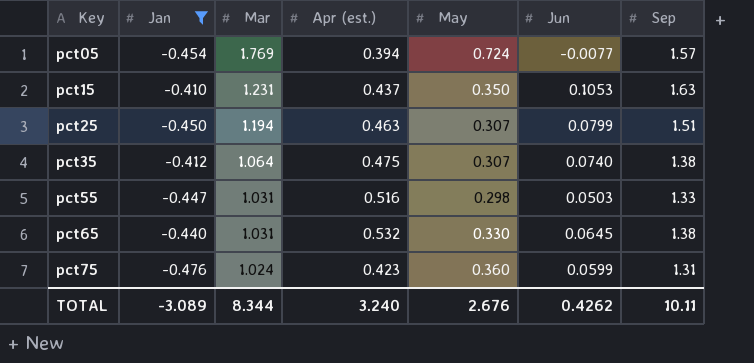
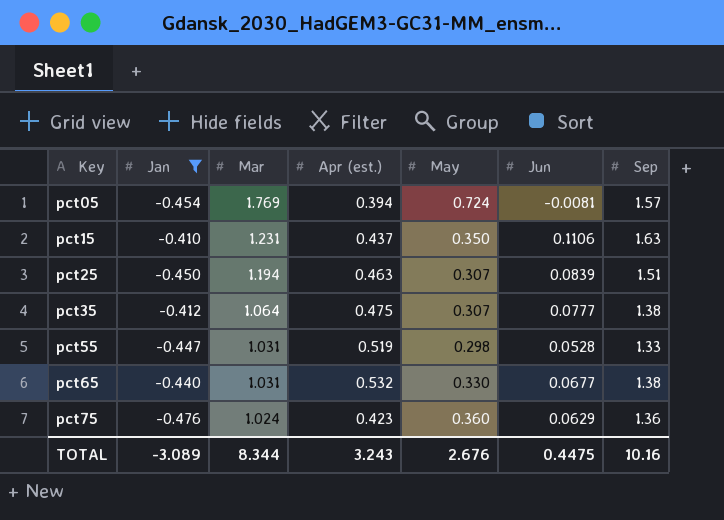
pct05 | Jun: -0.0077 -> -0.0081
pct15 | Jun: 0.1053 -> 0.1106
pct25 | Jun: 0.0799 -> 0.0839
pct35 | Jun: 0.0740 -> 0.0777
pct55 | Apr (est.): 0.516 -> 0.519
pct55 | Jun: 0.0503 -> 0.0528
pct65 | Jun: 0.0645 -> 0.0677
pct75 | Jun: 0.0599 -> 0.0629
pct75 | Sep: 1.31 -> 1.36
TOTAL | Apr (est.): 3.240 -> 3.243
TOTAL | Jun: 0.4262 -> 0.4475
TOTAL | Sep: 10.11 -> 10.16

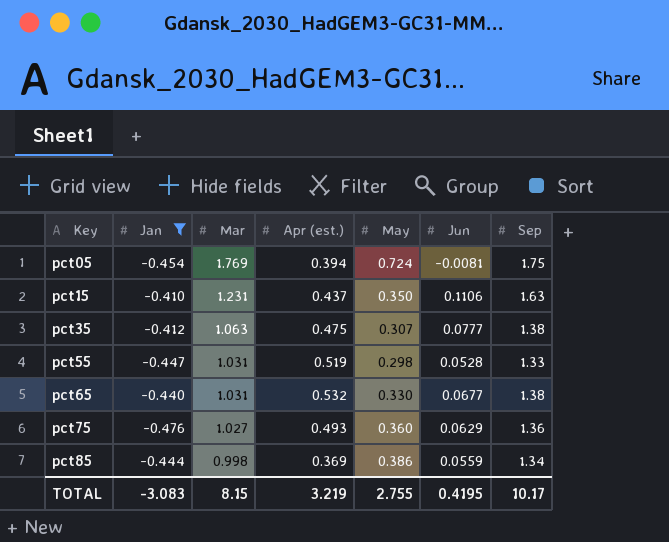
row pct25: -0.450 | 1.194 | 0.463 | 0.307 | 0.0839 | 1.51 -> none
pct05 | Sep: 1.57 -> 1.75
pct35 | Mar: 1.064 -> 1.063
pct75 | Mar: 1.024 -> 1.027
pct75 | Apr (est.): 0.423 -> 0.493
row pct85: none -> -0.444 | 0.998 | 0.369 | 0.386 | 0.0559 | 1.34
TOTAL | Jan: -3.089 -> -3.083
TOTAL | Mar: 8.344 -> 8.15
TOTAL | Apr (est.): 3.243 -> 3.219
TOTAL | May: 2.676 -> 2.755
TOTAL | Jun: 0.4475 -> 0.4195
TOTAL | Sep: 10.16 -> 10.17

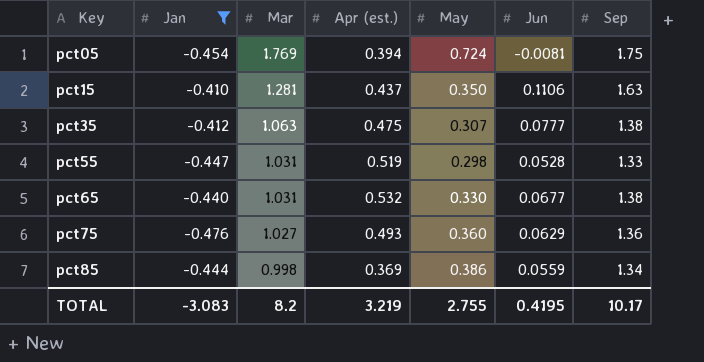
pct15 | Mar: 1.231 -> 1.281
TOTAL | Mar: 8.15 -> 8.2

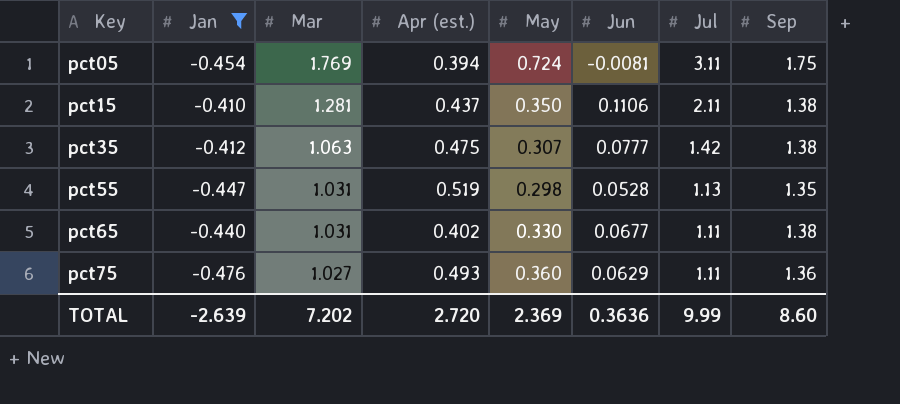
column Jul | position: none -> 7
row pct85: -0.444 | 0.998 | 0.369 | 0.386 | 0.0559 | 1.34 -> none
pct15 | Sep: 1.63 -> 1.38
pct55 | Sep: 1.33 -> 1.35
pct65 | Apr (est.): 0.532 -> 0.402
TOTAL | Jan: -3.083 -> -2.639
TOTAL | Mar: 8.2 -> 7.202
TOTAL | Apr (est.): 3.219 -> 2.720
TOTAL | May: 2.755 -> 2.369
TOTAL | Jun: 0.4195 -> 0.3636
TOTAL | Sep: 10.17 -> 8.60

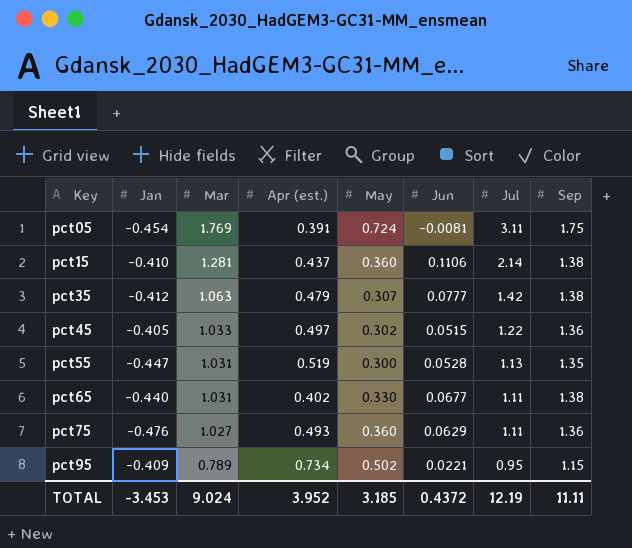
filter: Jan <= -0.410 -> none
pct05 | Apr (est.): 0.394 -> 0.391
pct15 | May: 0.350 -> 0.360
pct15 | Jul: 2.11 -> 2.14
pct35 | Apr (est.): 0.475 -> 0.479
pct55 | May: 0.298 -> 0.300
TOTAL | Jan: -2.639 -> -3.453
TOTAL | Mar: 7.202 -> 9.024
TOTAL | Apr (est.): 2.720 -> 3.952
TOTAL | May: 2.369 -> 3.185
TOTAL | Jun: 0.3636 -> 0.4372
TOTAL | Jul: 9.99 -> 12.19
TOTAL | Sep: 8.60 -> 11.11

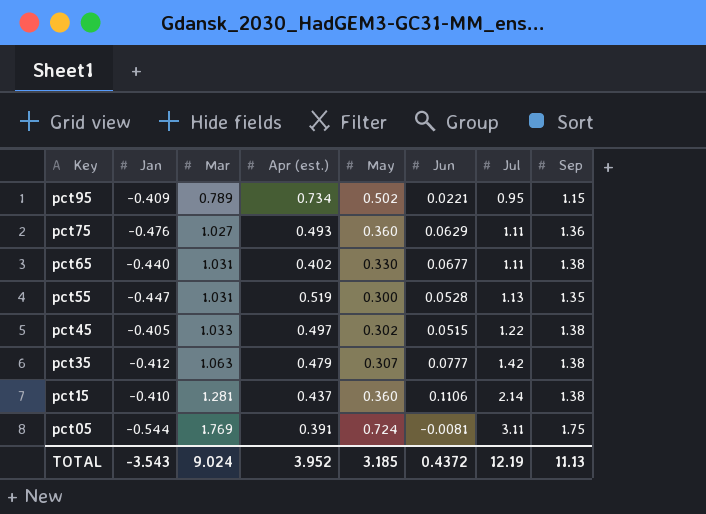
row order: Key ascending -> Key descending
pct45 | Sep: 1.36 -> 1.38
pct05 | Jan: -0.454 -> -0.544
TOTAL | Jan: -3.453 -> -3.543
TOTAL | Sep: 11.11 -> 11.13

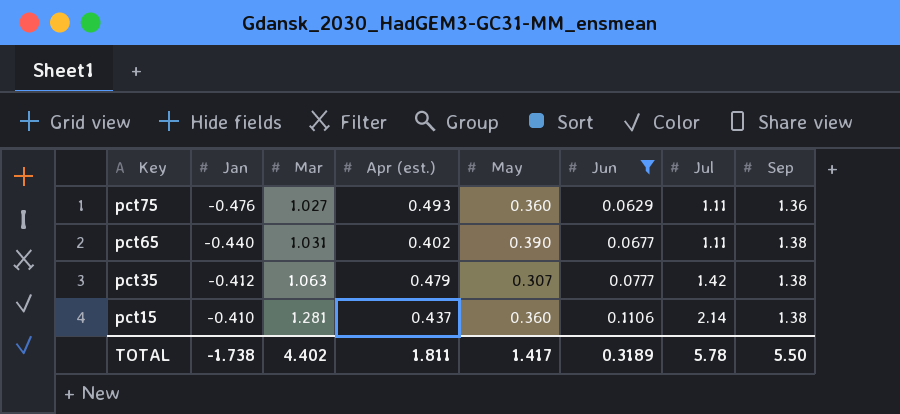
filter: none -> Jun >= 0.0629
pct65 | May: 0.330 -> 0.390
TOTAL | Jan: -3.543 -> -1.738
TOTAL | Mar: 9.024 -> 4.402
TOTAL | Apr (est.): 3.952 -> 1.811
TOTAL | May: 3.185 -> 1.417
TOTAL | Jun: 0.4372 -> 0.3189
TOTAL | Jul: 12.19 -> 5.78
TOTAL | Sep: 11.13 -> 5.50

